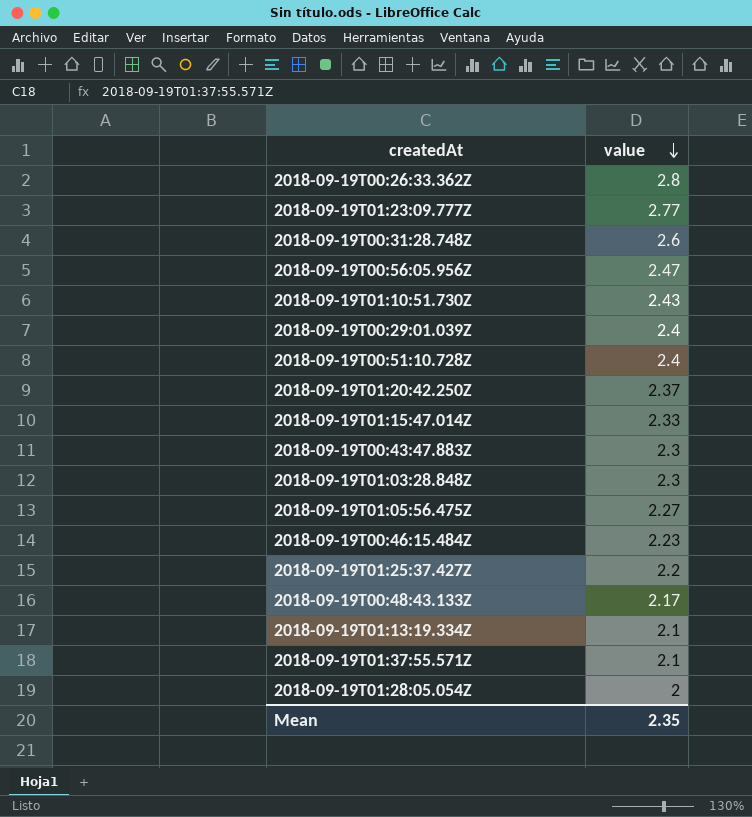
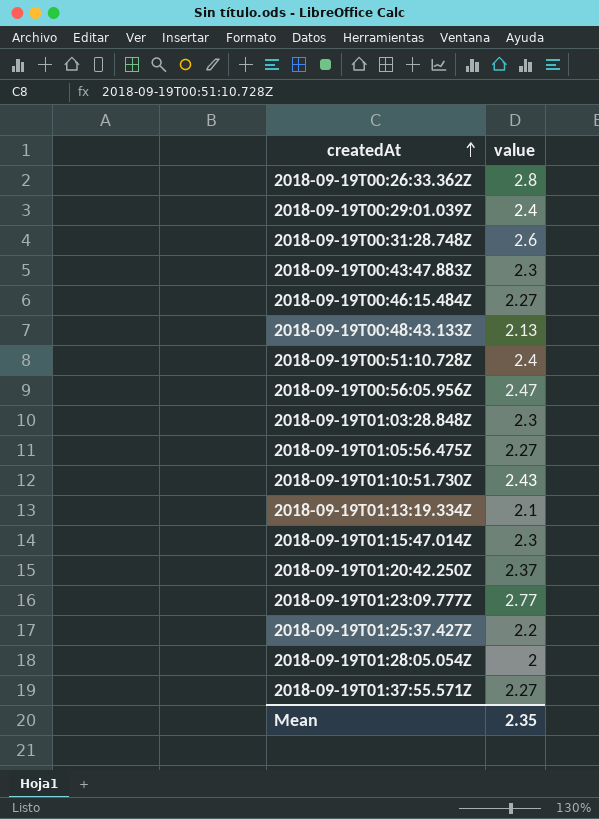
row order: value descending -> createdAt ascending
2018-09-19T00:46:15.484Z | value: 2.23 -> 2.27
2018-09-19T00:48:43.133Z | value: 2.17 -> 2.13
2018-09-19T01:15:47.014Z | value: 2.33 -> 2.3
2018-09-19T01:37:55.571Z | value: 2.1 -> 2.27

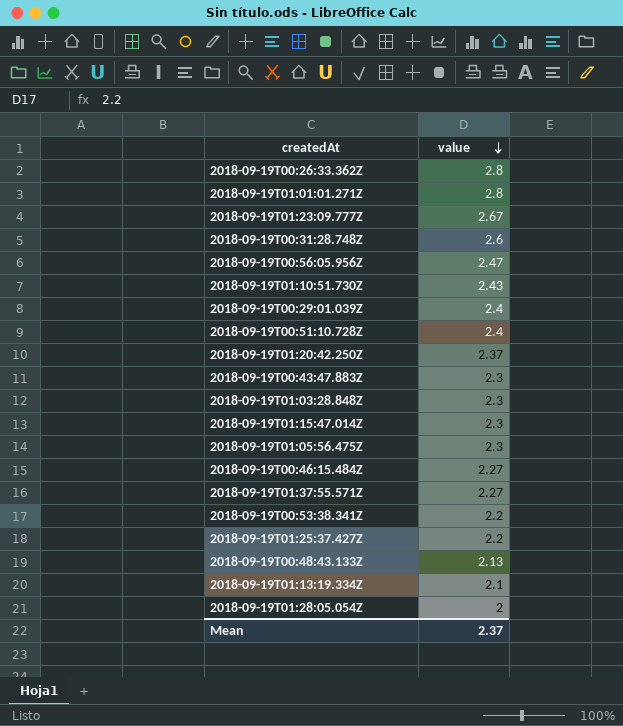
row order: createdAt ascending -> value descending
row 2018-09-19T01:01:01.271Z: none -> 2.8
2018-09-19T01:23:09.777Z | value: 2.77 -> 2.67
2018-09-19T01:05:56.475Z | value: 2.27 -> 2.3
row 2018-09-19T00:53:38.341Z: none -> 2.2
Mean | value: 2.35 -> 2.37

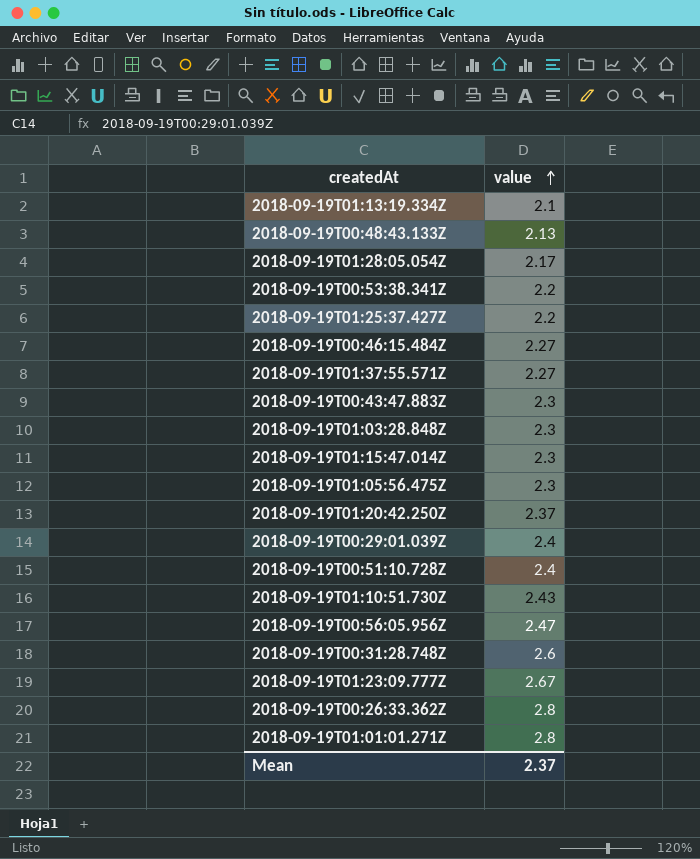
row order: value descending -> value ascending
2018-09-19T01:28:05.054Z | value: 2 -> 2.17

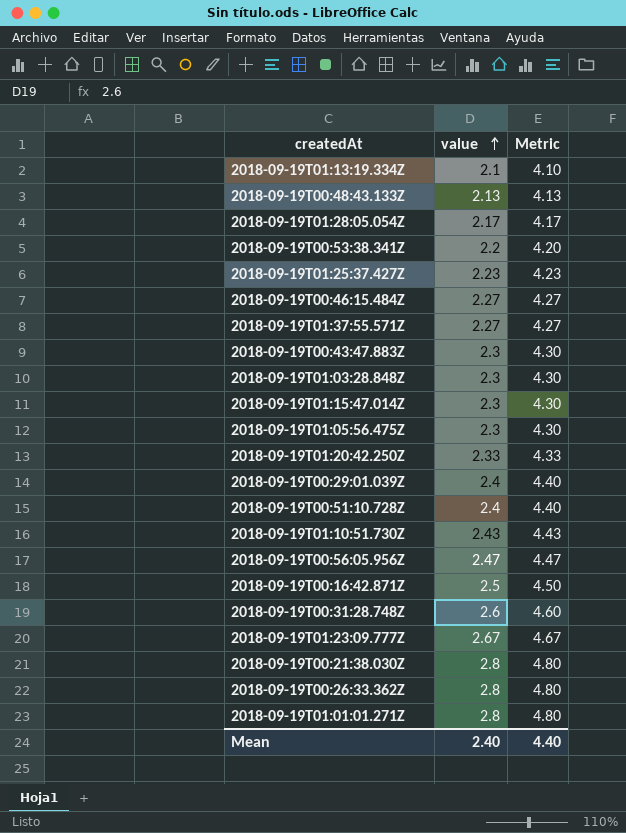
column Metric | formula: none -> [value] + 2
2018-09-19T01:25:37.427Z | value: 2.2 -> 2.23
2018-09-19T01:20:42.250Z | value: 2.37 -> 2.33
row 2018-09-19T00:16:42.871Z: none -> 2.5 | 4.50
row 2018-09-19T00:21:38.030Z: none -> 2.8 | 4.80
Mean | value: 2.37 -> 2.40

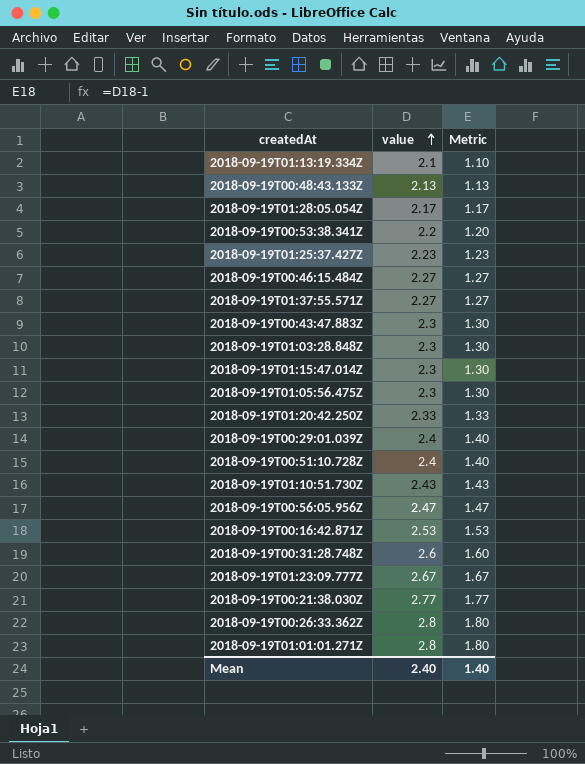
column Metric | formula: [value] + 2 -> [value] - 1
2018-09-19T00:16:42.871Z | value: 2.5 -> 2.53
2018-09-19T00:21:38.030Z | value: 2.8 -> 2.77
Mean | Metric: 4.40 -> 1.40

